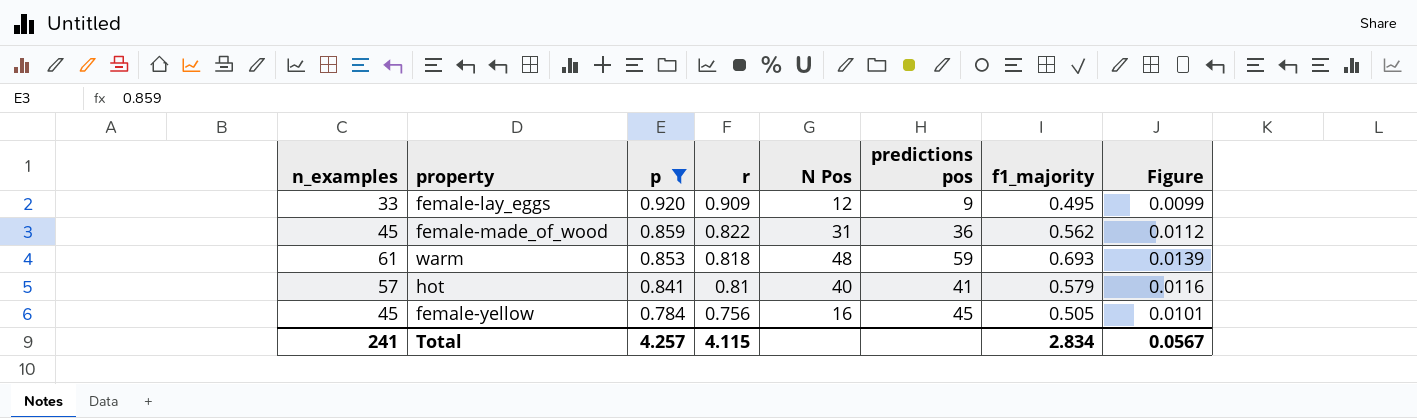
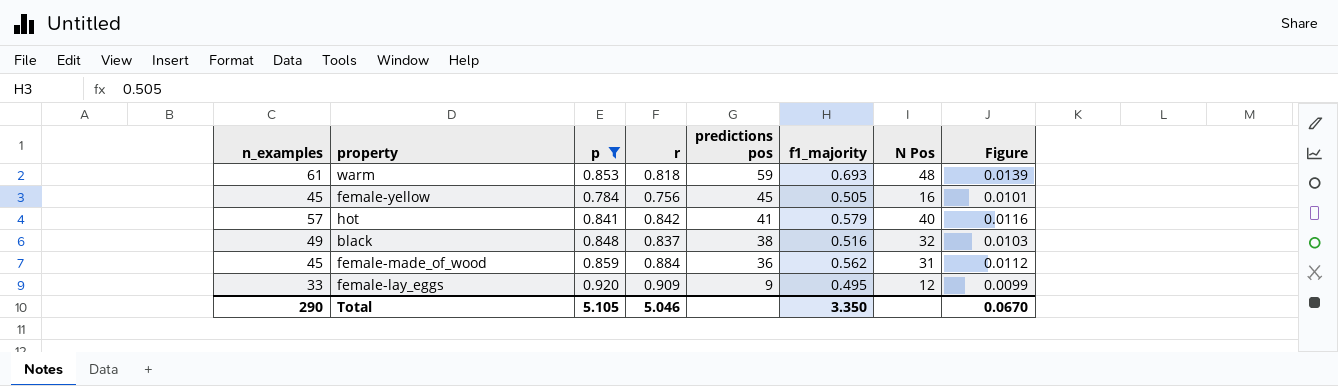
row order: p descending -> predictions pos descending
column N Pos | position: 5 -> 7
hot | r: 0.81 -> 0.842
row black: none -> 49 | 0.848 | 0.837 | 38 | 0.516 | 32 | 0.0103
female-made_of_wood | r: 0.822 -> 0.884
Total | n_examples: 241 -> 290
Total | p: 4.257 -> 5.105
Total | r: 4.115 -> 5.046
Total | f1_majority: 2.834 -> 3.350
Total | Figure: 0.0567 -> 0.0670

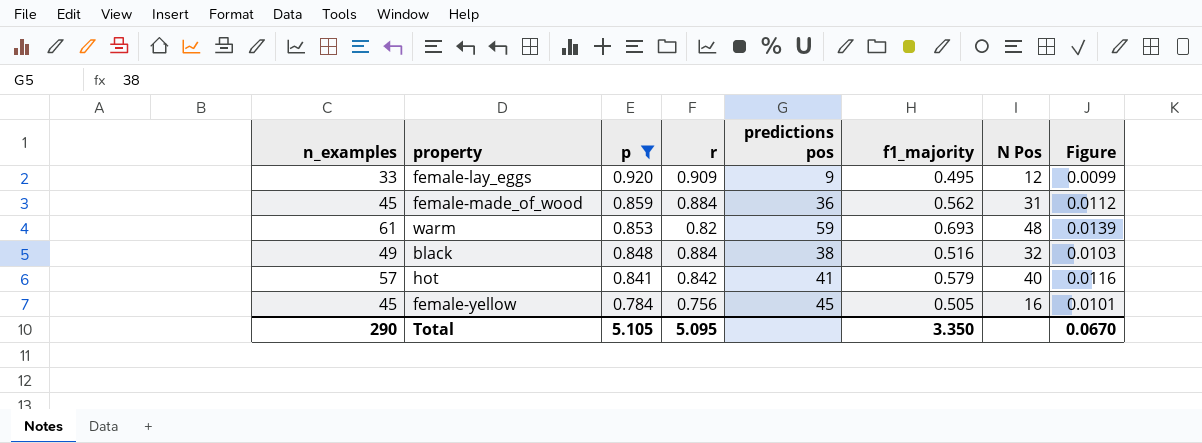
row order: predictions pos descending -> p descending
warm | r: 0.818 -> 0.82
black | r: 0.837 -> 0.884
Total | r: 5.046 -> 5.095

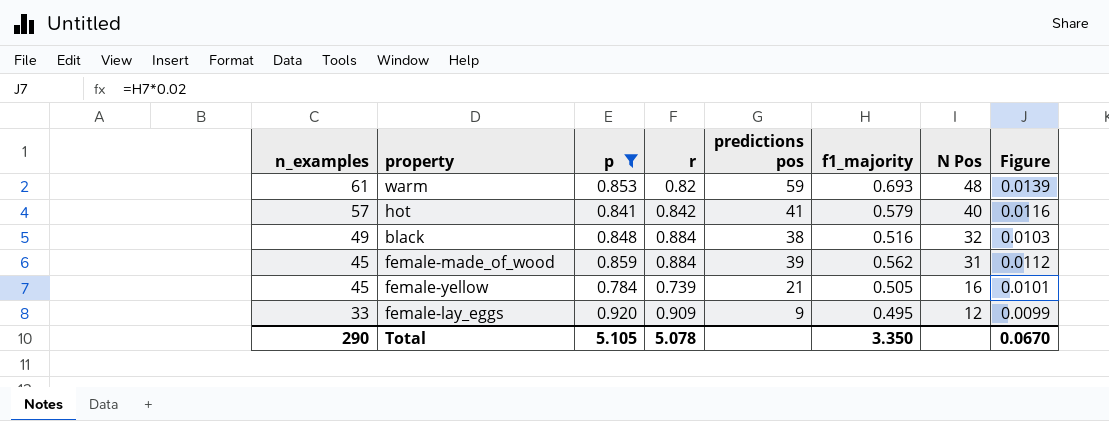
row order: p descending -> n_examples descending
female-made_of_wood | predictions pos: 36 -> 39
female-yellow | r: 0.756 -> 0.739
female-yellow | predictions pos: 45 -> 21
Total | r: 5.095 -> 5.078

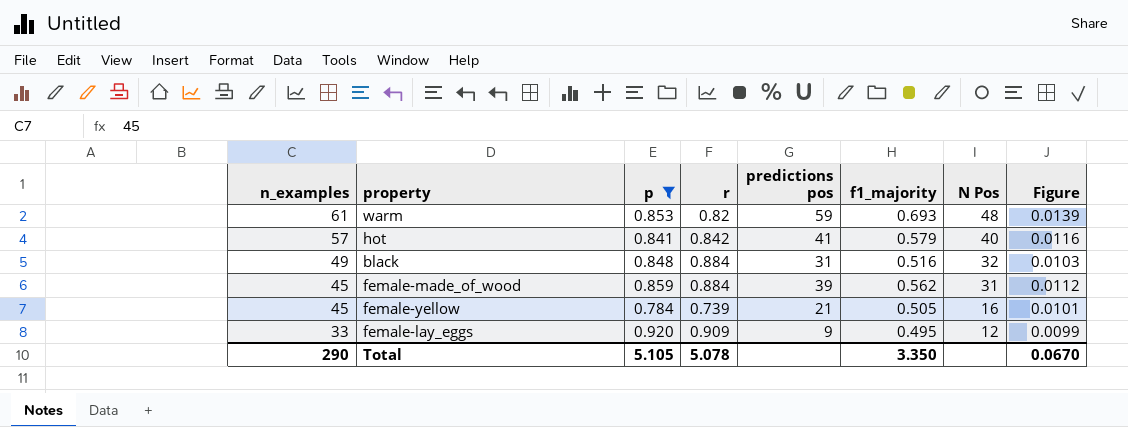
black | predictions pos: 38 -> 31

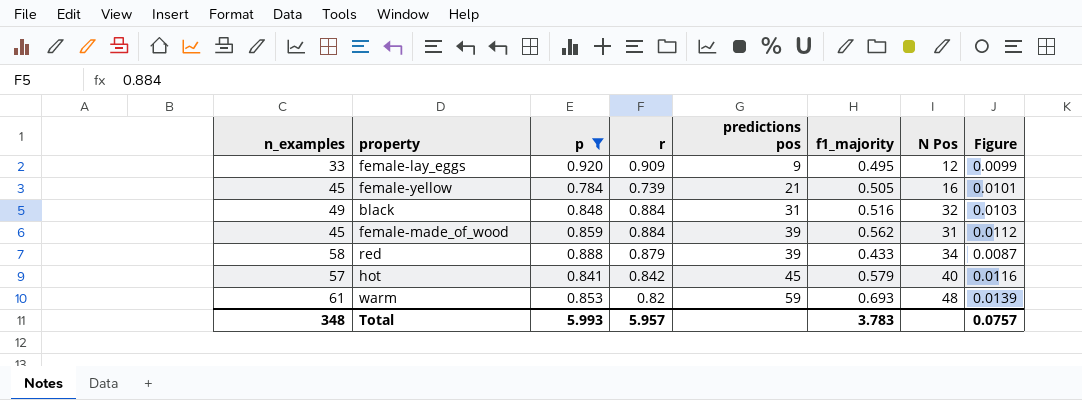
row order: n_examples descending -> predictions pos ascending
row red: none -> 58 | 0.888 | 0.879 | 39 | 0.433 | 34 | 0.0087
hot | predictions pos: 41 -> 45
Total | n_examples: 290 -> 348
Total | p: 5.105 -> 5.993
Total | r: 5.078 -> 5.957
Total | f1_majority: 3.350 -> 3.783
Total | Figure: 0.0670 -> 0.0757

